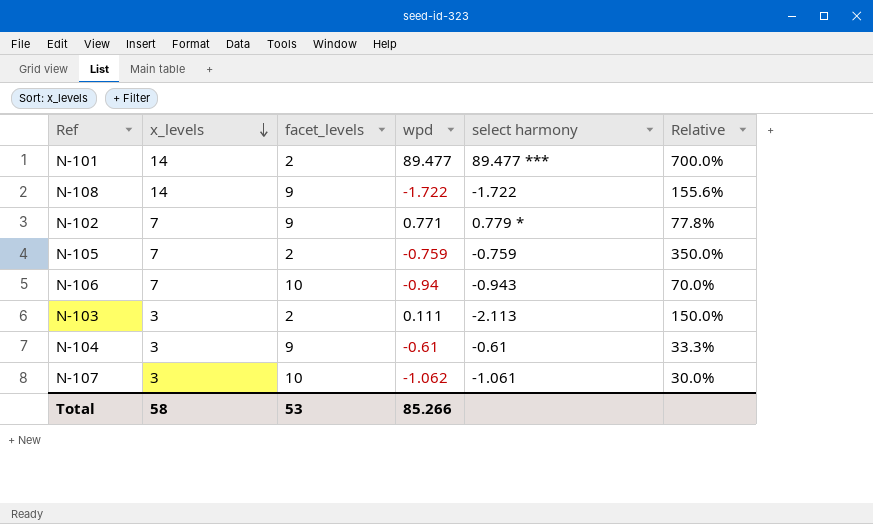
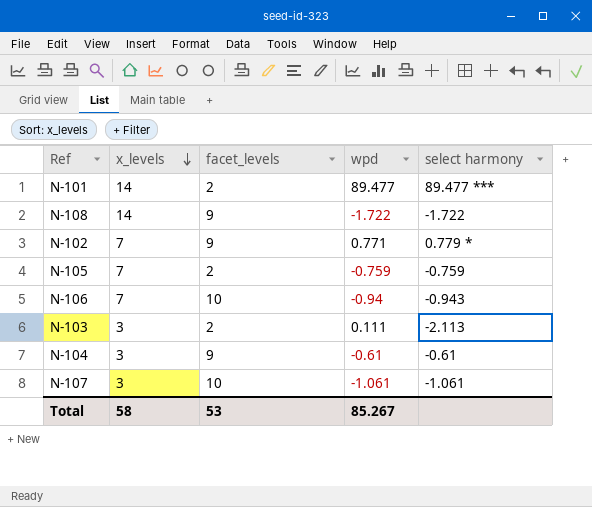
column Relative | formula: [x_levels] / [facet_levels] -> none
N-107 | wpd: -1.062 -> -1.061
Total | wpd: 85.266 -> 85.267

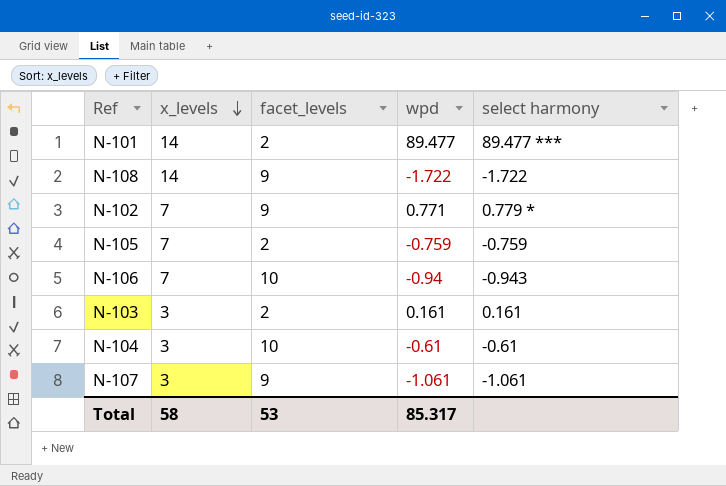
N-103 | wpd: 0.111 -> 0.161
N-103 | select harmony: -2.113 -> 0.161
N-104 | facet_levels: 9 -> 10
N-107 | facet_levels: 10 -> 9
Total | wpd: 85.267 -> 85.317

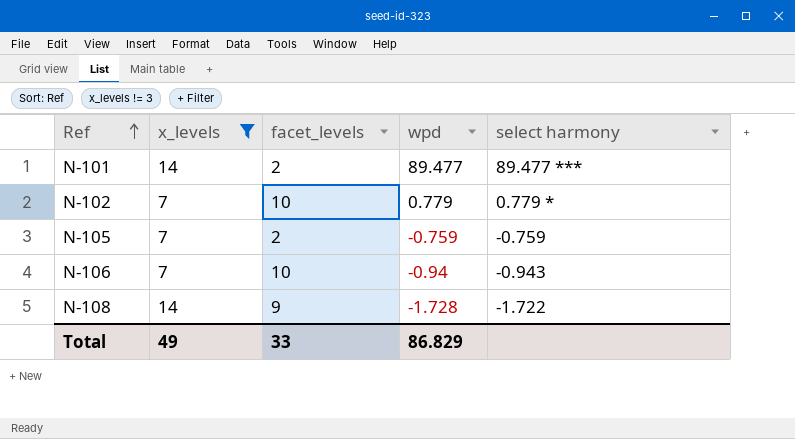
filter: none -> x_levels != 3
row order: x_levels descending -> Ref ascending
N-102 | facet_levels: 9 -> 10
N-102 | wpd: 0.771 -> 0.779
N-108 | wpd: -1.722 -> -1.728
Total | x_levels: 58 -> 49
Total | facet_levels: 53 -> 33
Total | wpd: 85.317 -> 86.829

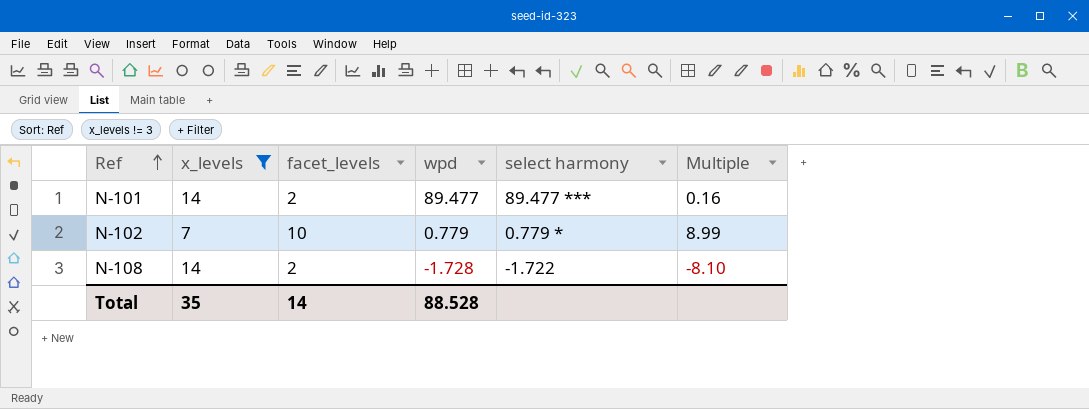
column Multiple | formula: none -> [x_levels] / [wpd]
row N-105: 7 | 2 | -0.759 | -0.759 -> none
row N-106: 7 | 10 | -0.94 | -0.943 -> none
N-108 | facet_levels: 9 -> 2
Total | x_levels: 49 -> 35
Total | facet_levels: 33 -> 14
Total | wpd: 86.829 -> 88.528

